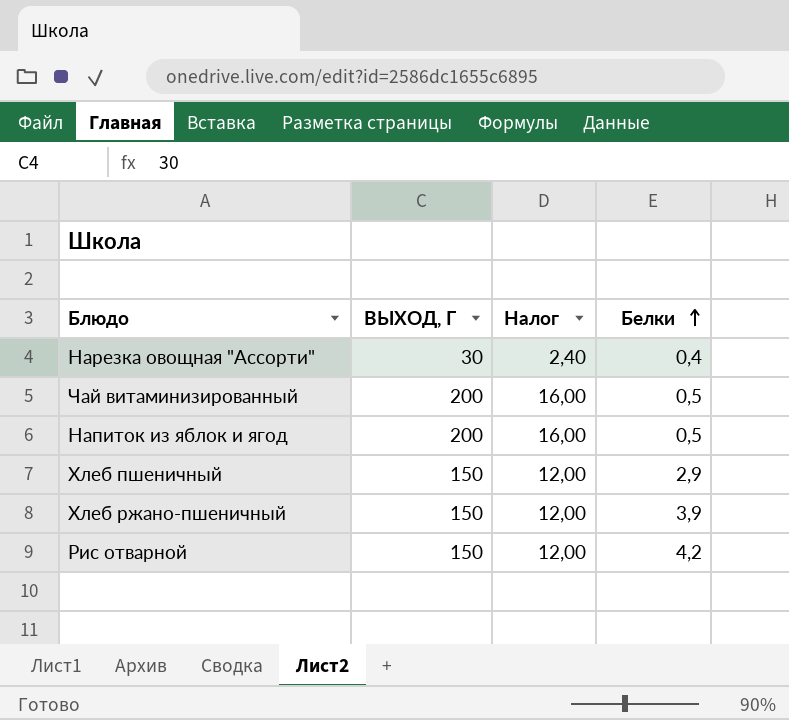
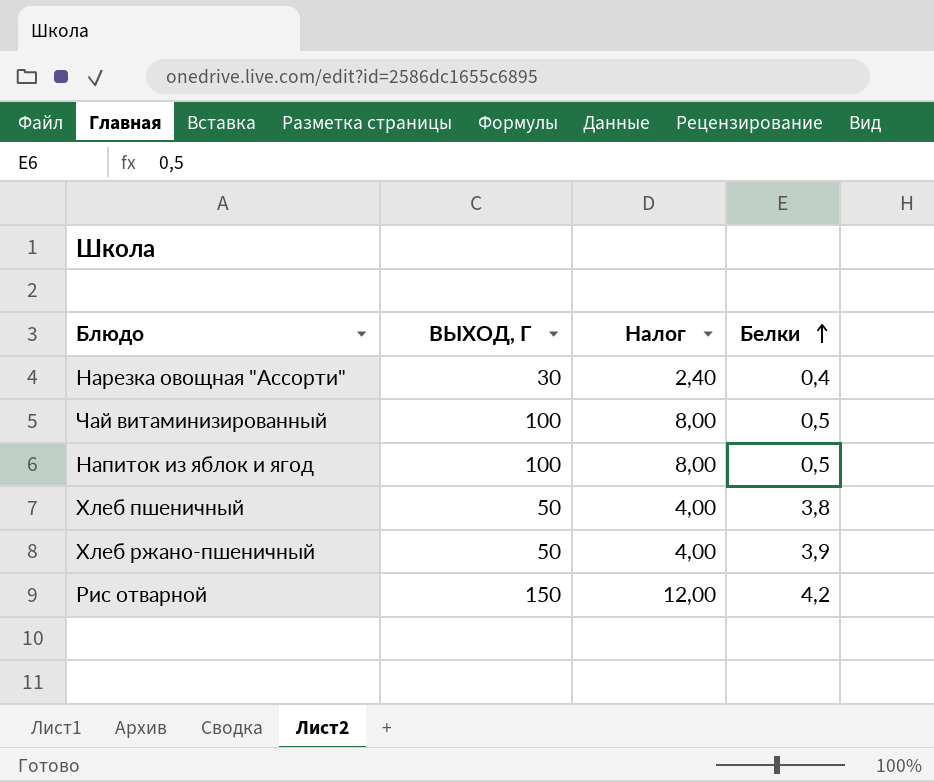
Чай витаминизированный | ВЫХОД, Г: 200 -> 100
Чай витаминизированный | Налог: 16,00 -> 8,00
Напиток из яблок и ягод | ВЫХОД, Г: 200 -> 100
Напиток из яблок и ягод | Налог: 16,00 -> 8,00
Хлеб пшеничный | ВЫХОД, Г: 150 -> 50
Хлеб пшеничный | Налог: 12,00 -> 4,00
Хлеб пшеничный | Белки: 2,9 -> 3,8
Хлеб ржано-пшеничный | ВЫХОД, Г: 150 -> 50
Хлеб ржано-пшеничный | Налог: 12,00 -> 4,00

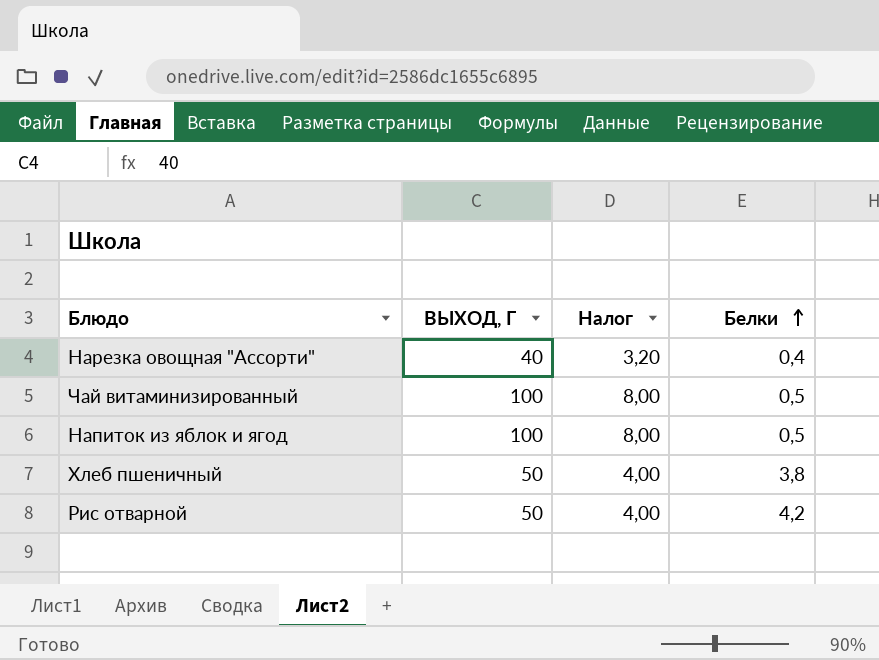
row Хлеб ржано-пшеничный: 50 | 4,00 | 3,9 -> none
Нарезка овощная "Ассорти" | ВЫХОД, Г: 30 -> 40
Нарезка овощная "Ассорти" | Налог: 2,40 -> 3,20
Рис отварной | ВЫХОД, Г: 150 -> 50
Рис отварной | Налог: 12,00 -> 4,00

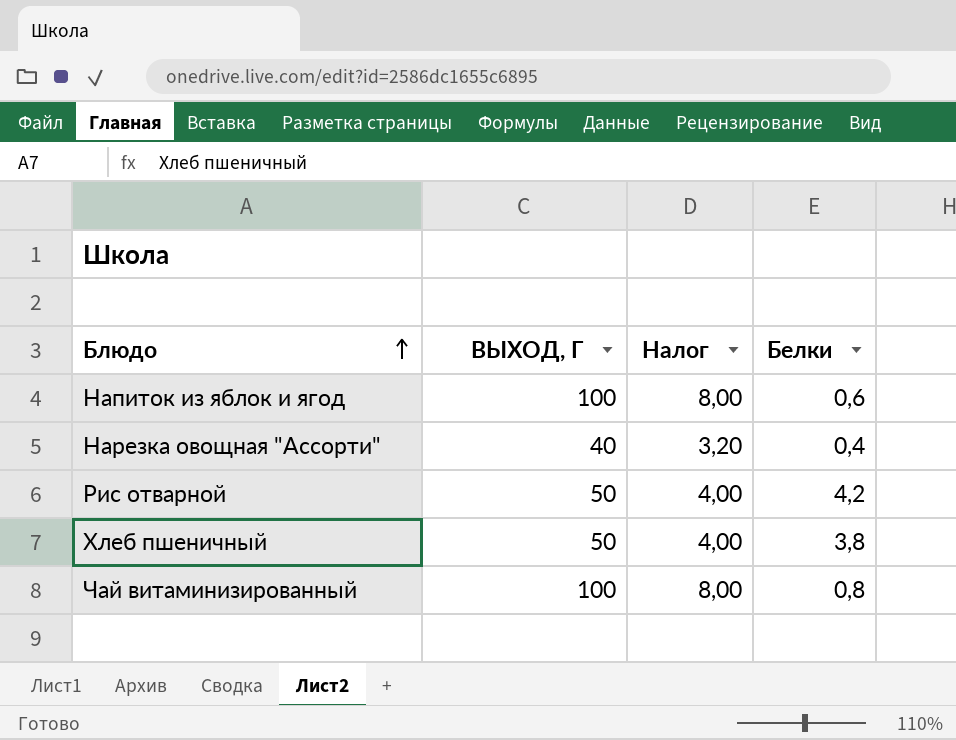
row order: Белки ascending -> Блюдо ascending
Напиток из яблок и ягод | Белки: 0,5 -> 0,6
Чай витаминизированный | Белки: 0,5 -> 0,8

